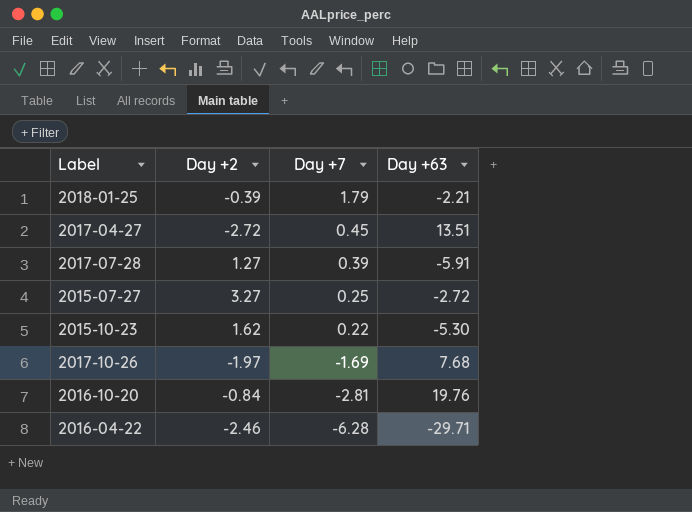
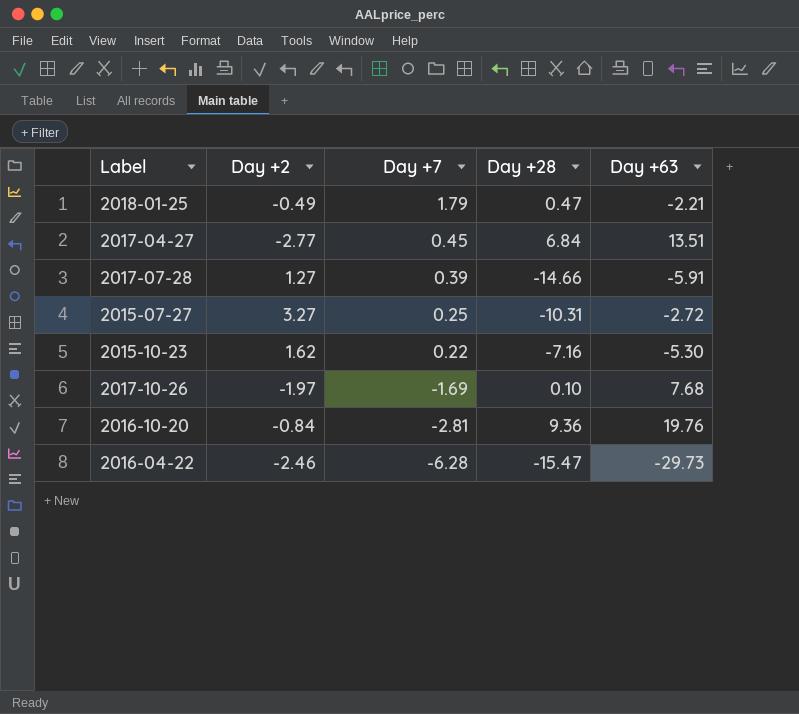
column Day +28 | position: none -> 4
2018-01-25 | Day +2: -0.39 -> -0.49
2017-04-27 | Day +2: -2.72 -> -2.77
2016-04-22 | Day +63: -29.71 -> -29.73

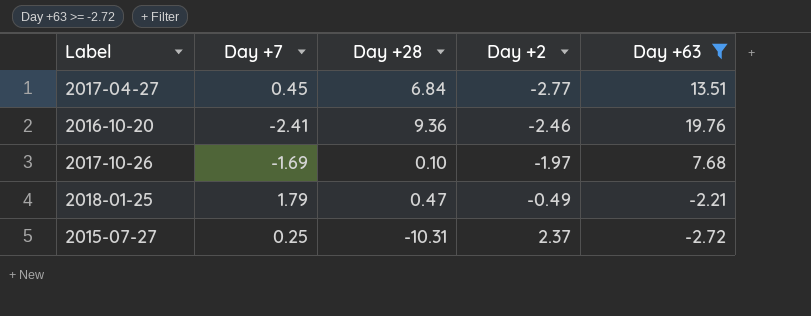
filter: none -> Day +63 >= -2.72
row order: Day +7 descending -> Day +2 ascending
column Day +2 | position: 2 -> 4
2016-10-20 | Day +7: -2.81 -> -2.41
2016-10-20 | Day +2: -0.84 -> -2.46
2015-07-27 | Day +2: 3.27 -> 2.37

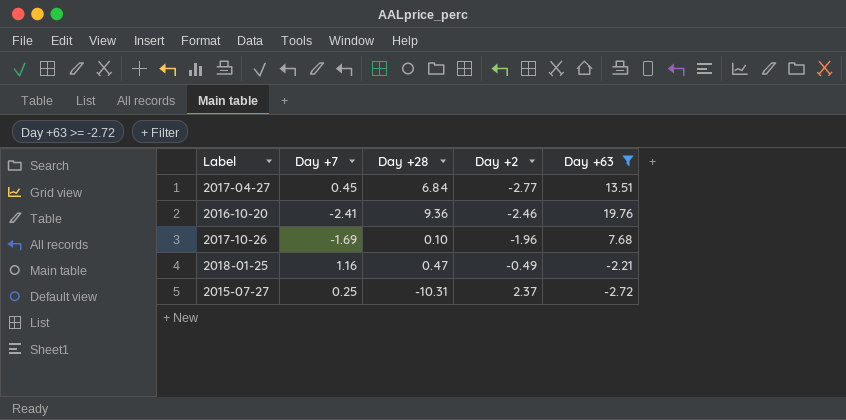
2017-10-26 | Day +2: -1.97 -> -1.96
2018-01-25 | Day +7: 1.79 -> 1.16

